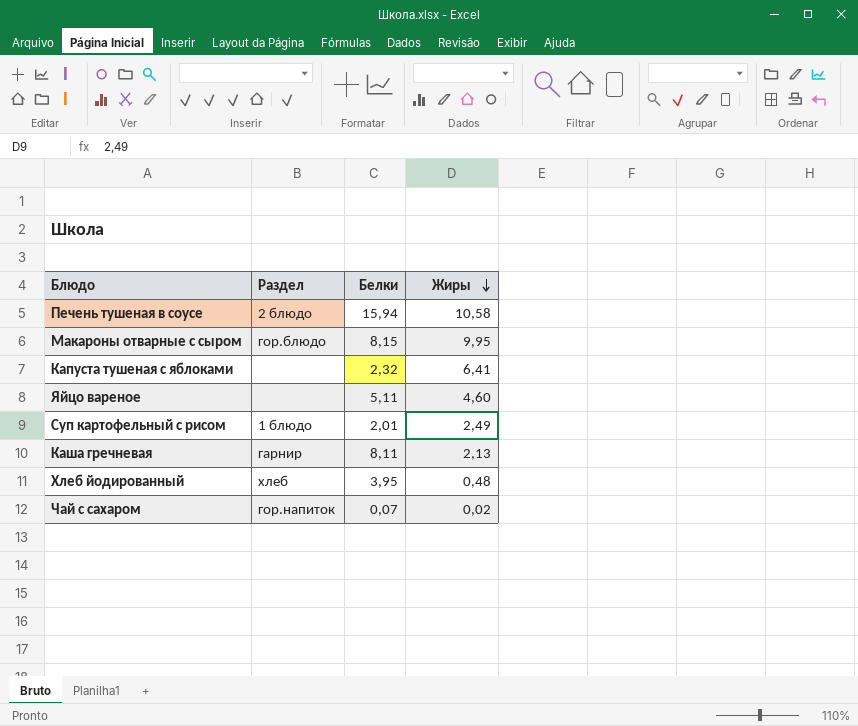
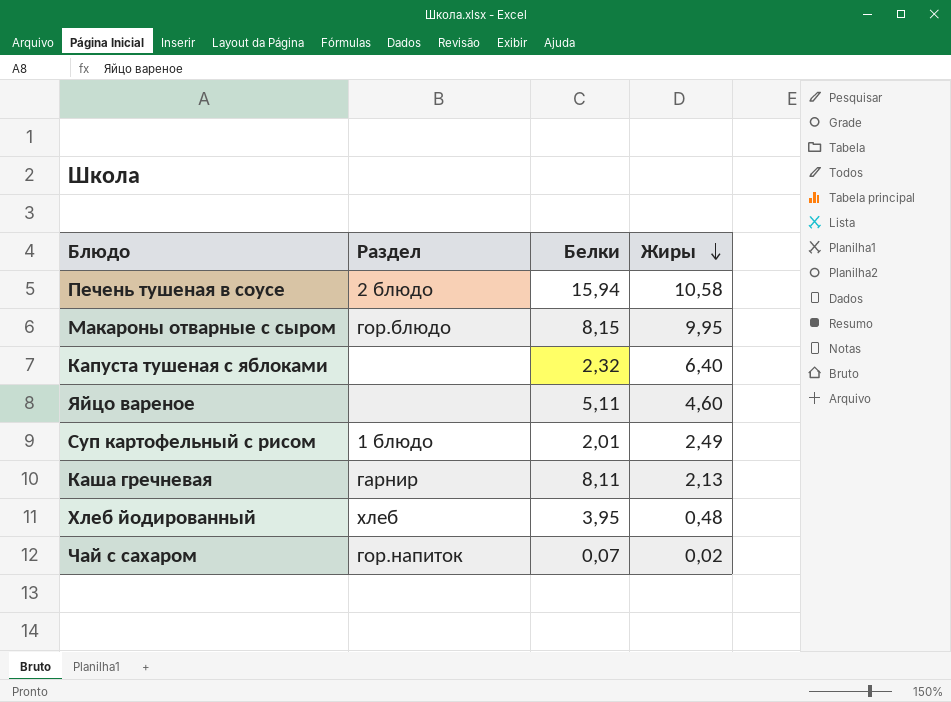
Капуста тушеная с яблоками | Жиры: 6,41 -> 6,40

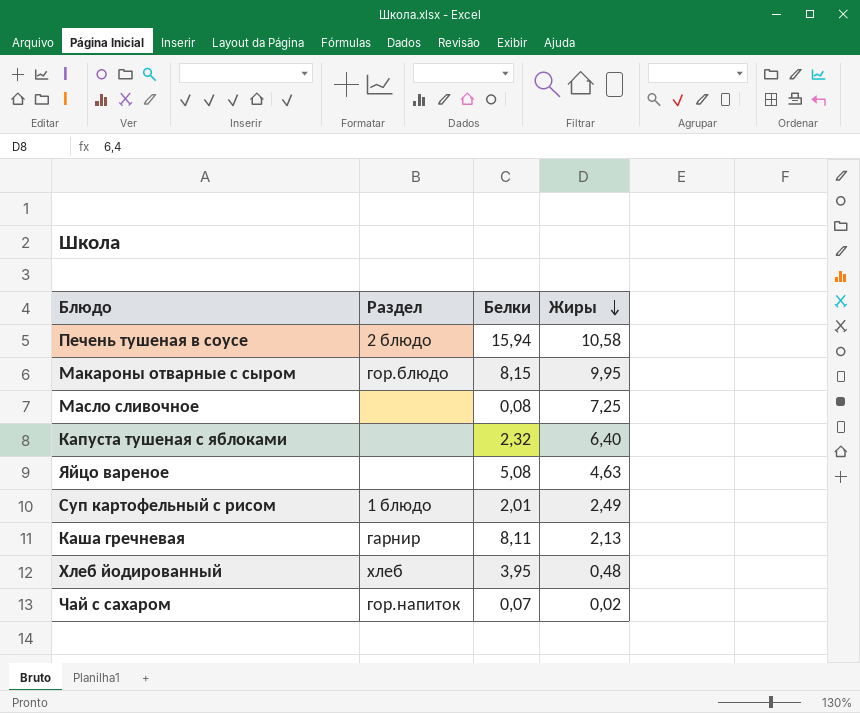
row Масло сливочное: none -> none | 0,08 | 7,25
Яйцо вареное | Белки: 5,11 -> 5,08
Яйцо вареное | Жиры: 4,60 -> 4,63

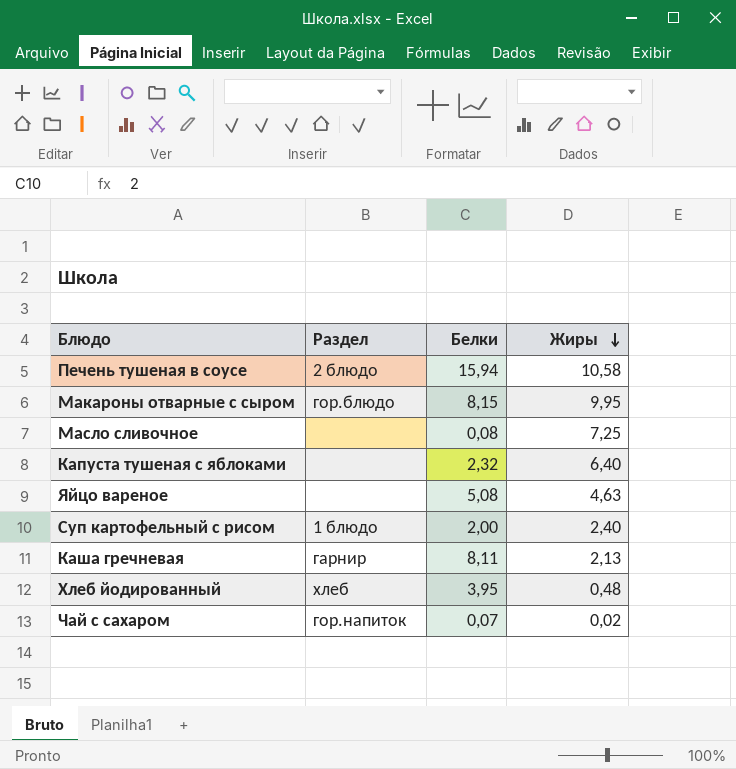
Суп картофельный с рисом | Белки: 2,01 -> 2,00
Суп картофельный с рисом | Жиры: 2,49 -> 2,40

